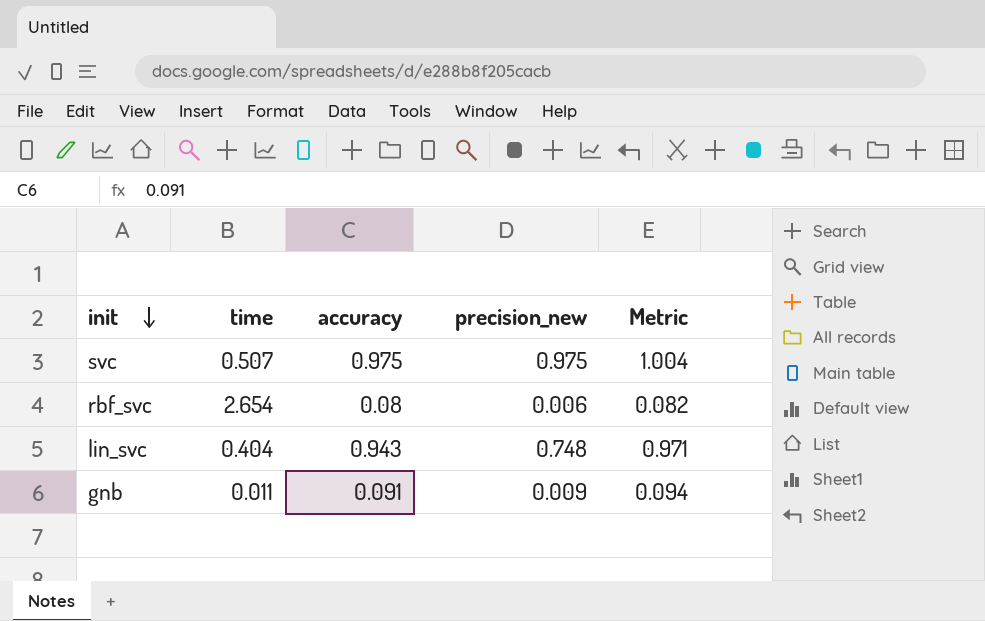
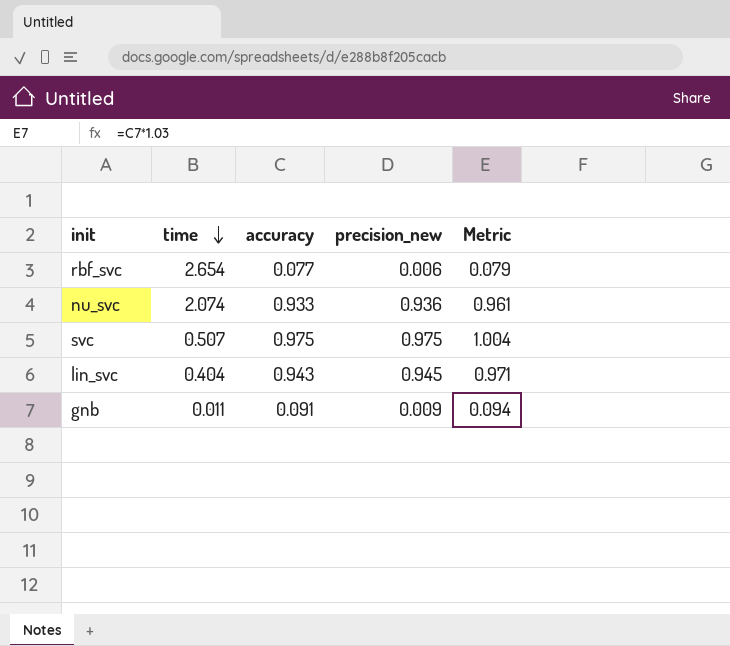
row order: init descending -> time descending
rbf_svc | accuracy: 0.08 -> 0.077
rbf_svc | Metric: 0.082 -> 0.079
row nu_svc: none -> 2.074 | 0.933 | 0.936 | 0.961
lin_svc | precision_new: 0.748 -> 0.945

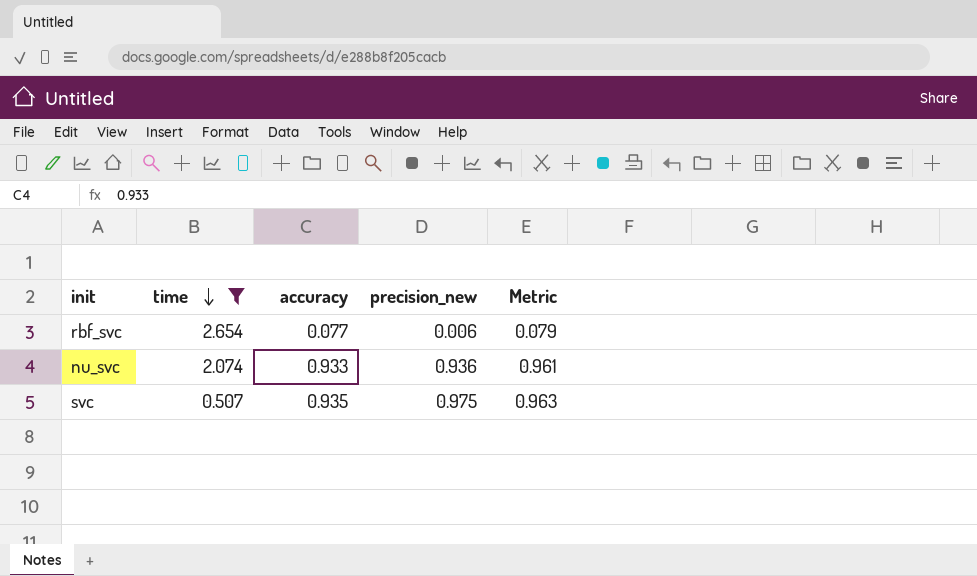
filter: none -> time >= 0.507
svc | accuracy: 0.975 -> 0.935
svc | Metric: 1.004 -> 0.963

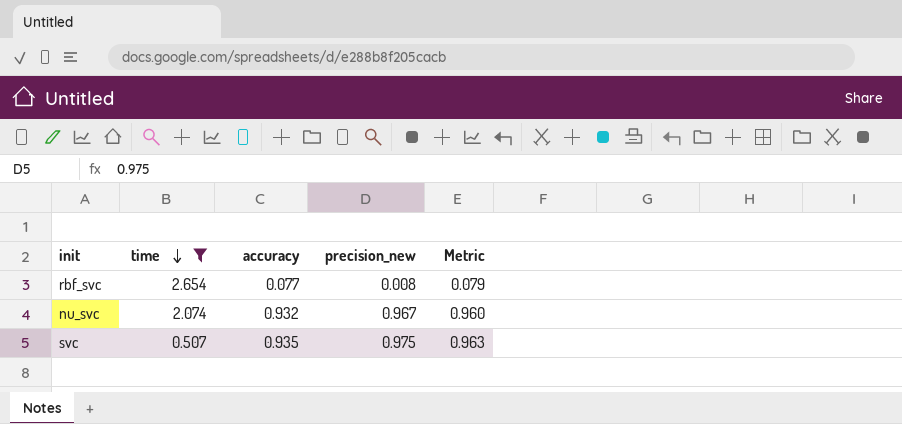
rbf_svc | precision_new: 0.006 -> 0.008
nu_svc | accuracy: 0.933 -> 0.932
nu_svc | precision_new: 0.936 -> 0.967
nu_svc | Metric: 0.961 -> 0.960

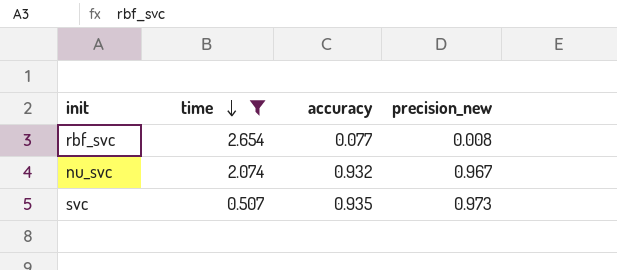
column Metric | formula: [accuracy] * 1.03 -> none
svc | precision_new: 0.975 -> 0.973

